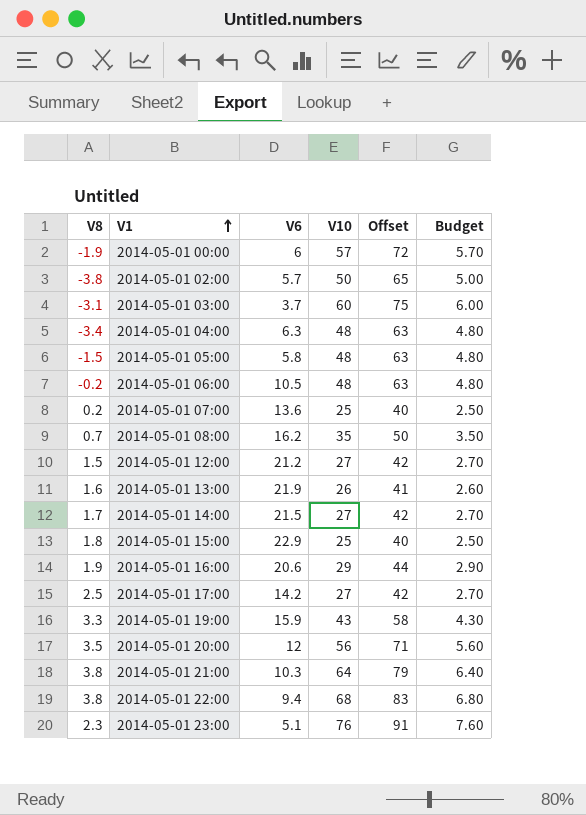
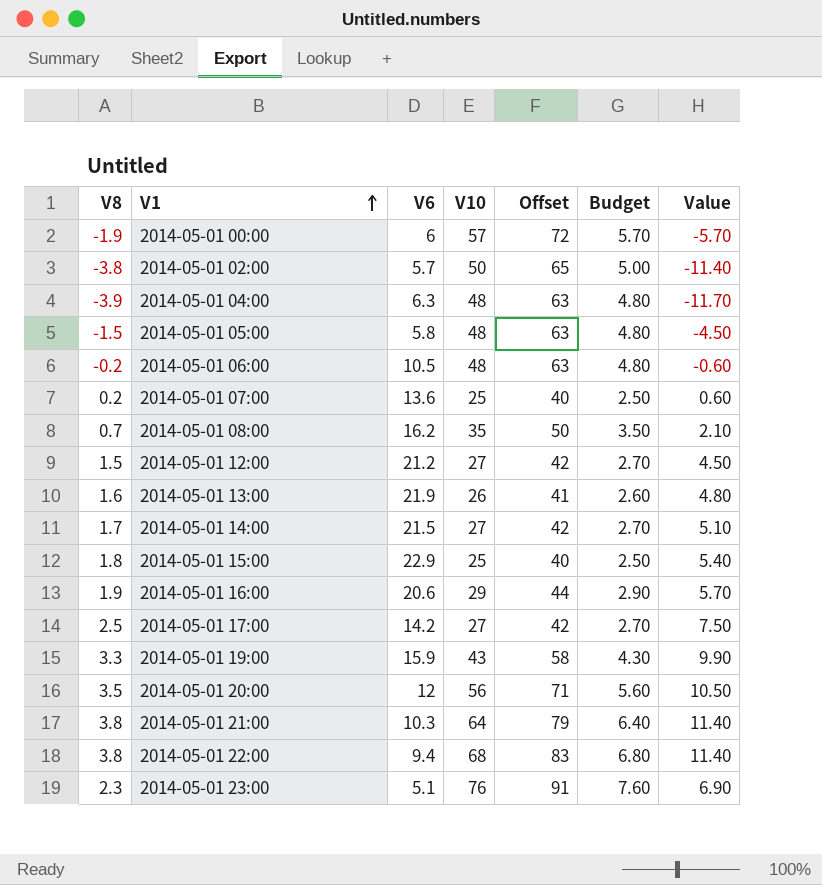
column Value | formula: none -> [V8] * 3
row 2014-05-01 03:00: -3.1 | 3.7 | 60 | 75 | 6.00 -> none
2014-05-01 04:00 | V8: -3.4 -> -3.9

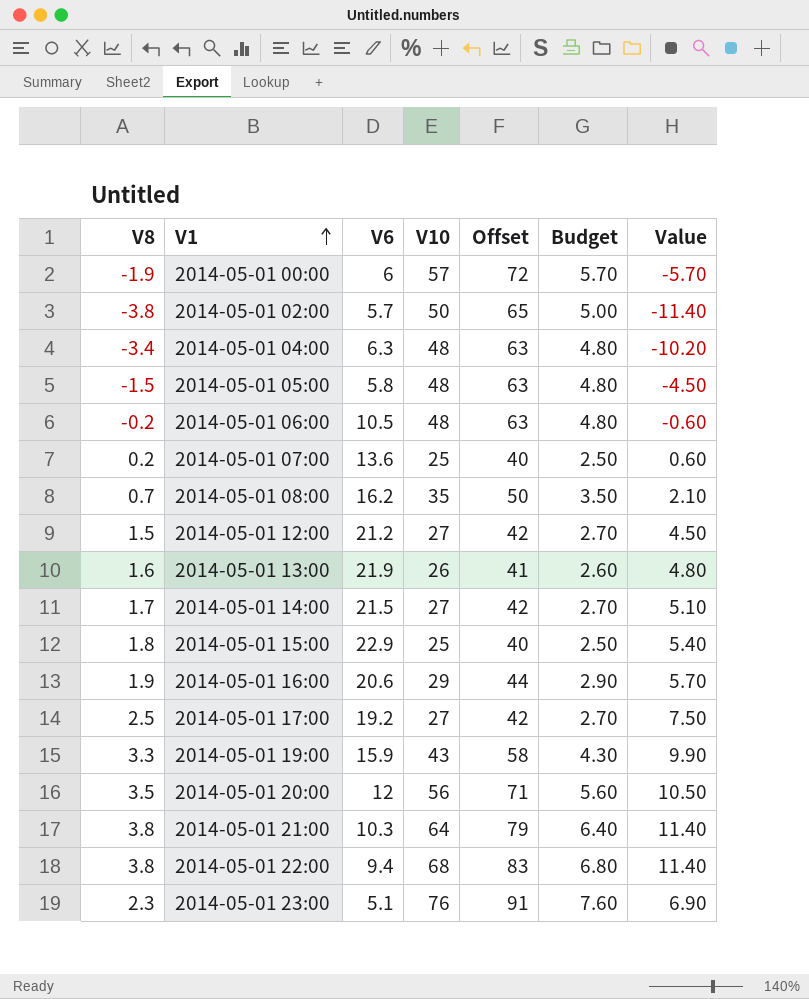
2014-05-01 04:00 | V8: -3.9 -> -3.4
2014-05-01 04:00 | Value: -11.70 -> -10.20
2014-05-01 17:00 | V6: 14.2 -> 19.2

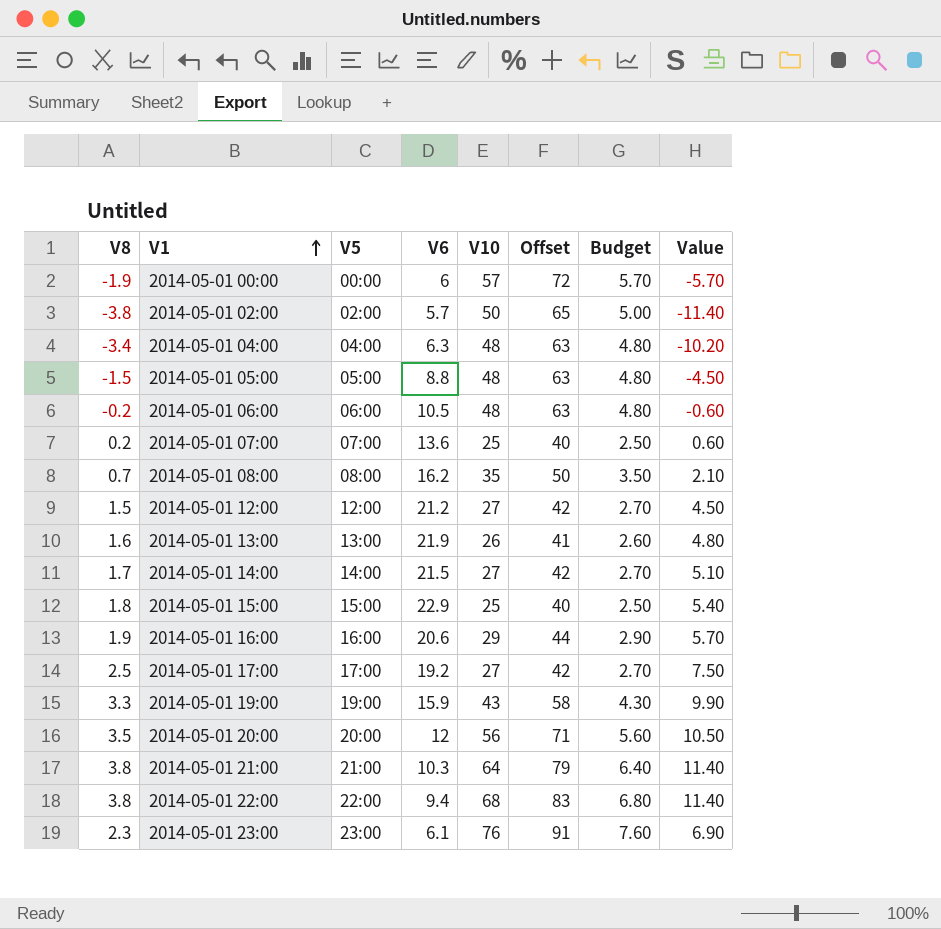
column V5 | position: none -> 3
2014-05-01 05:00 | V6: 5.8 -> 8.8
2014-05-01 23:00 | V6: 5.1 -> 6.1

